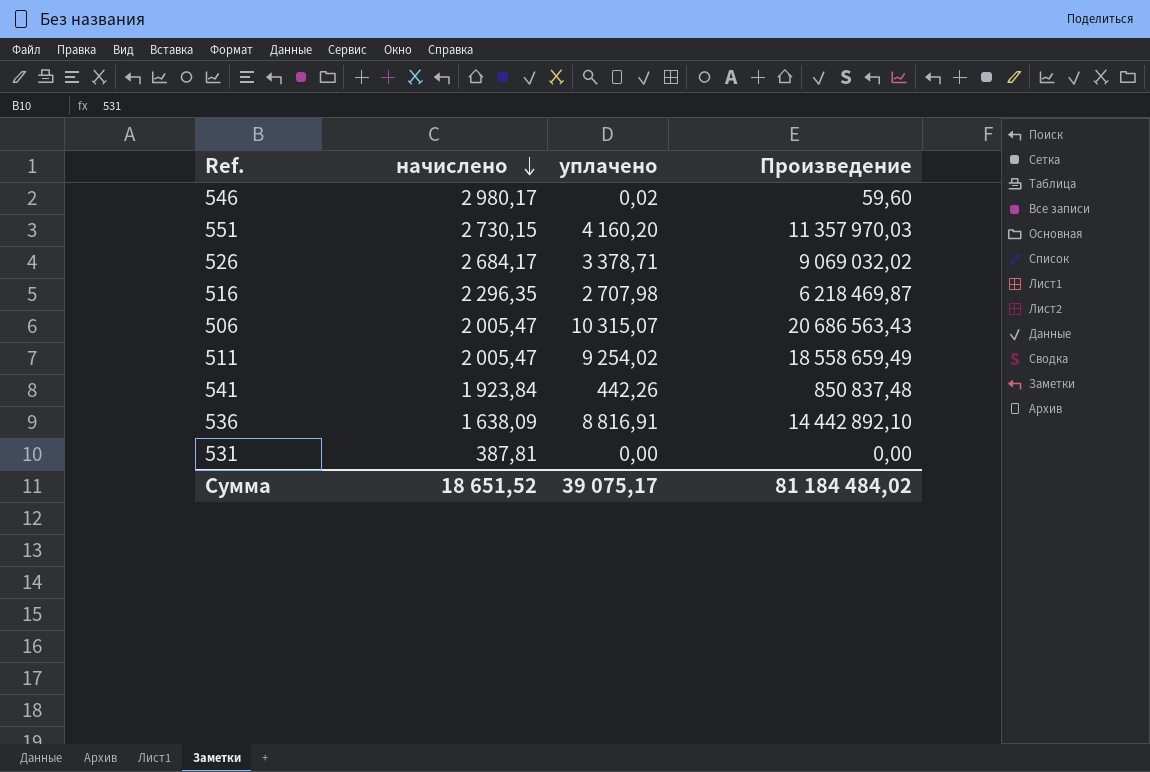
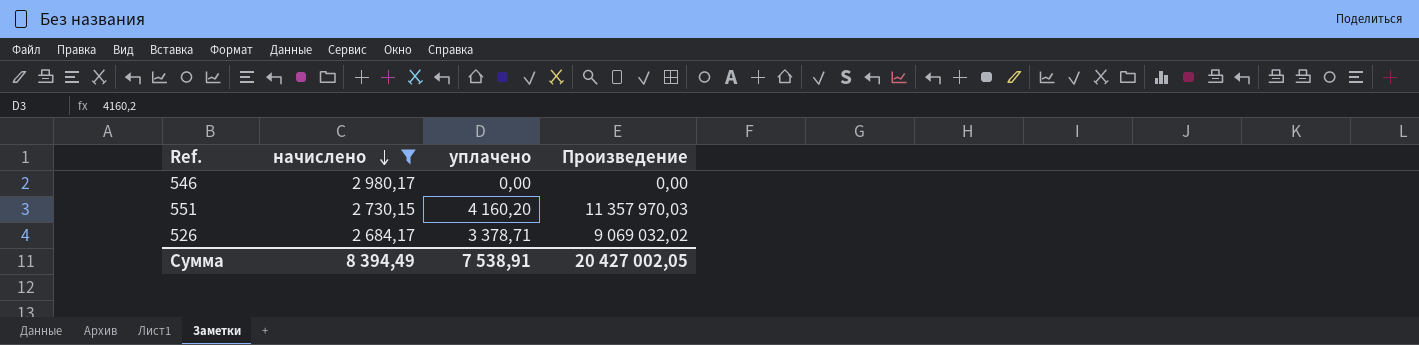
filter: none -> начислено >= 2 684,17
546 | уплачено: 0,02 -> 0,00
546 | Произведение: 59,60 -> 0,00
Сумма | начислено: 18 651,52 -> 8 394,49
Сумма | уплачено: 39 075,17 -> 7 538,91
Сумма | Произведение: 81 184 484,02 -> 20 427 002,05

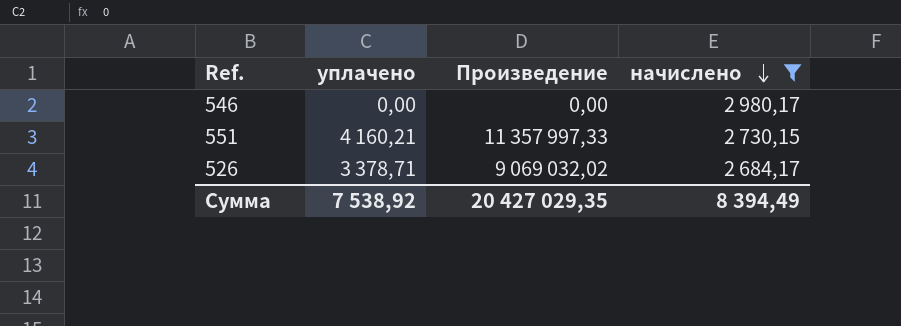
column начислено | position: 2 -> 4
551 | уплачено: 4 160,20 -> 4 160,21
551 | Произведение: 11 357 970,03 -> 11 357 997,33
Сумма | уплачено: 7 538,91 -> 7 538,92
Сумма | Произведение: 20 427 002,05 -> 20 427 029,35

